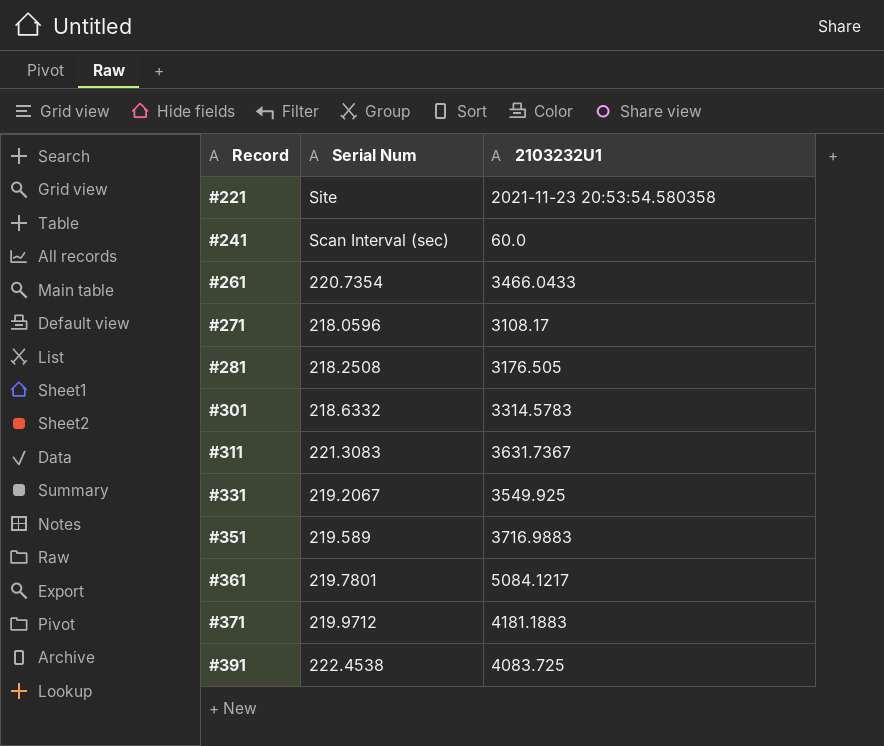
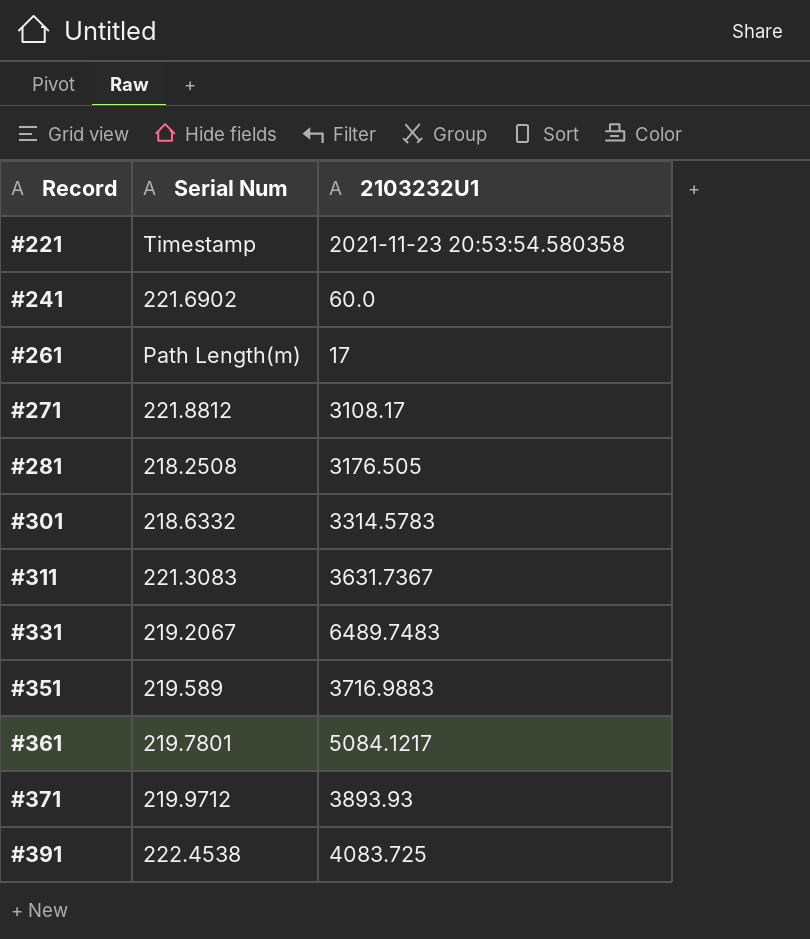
#221 | Serial Num: Site -> Timestamp
#241 | Serial Num: Scan Interval (sec) -> 221.6902
#261 | Serial Num: 220.7354 -> Path Length(m)
#261 | 2103232U1: 3466.0433 -> 17
#271 | Serial Num: 218.0596 -> 221.8812
#331 | 2103232U1: 3549.925 -> 6489.7483
#371 | 2103232U1: 4181.1883 -> 3893.93

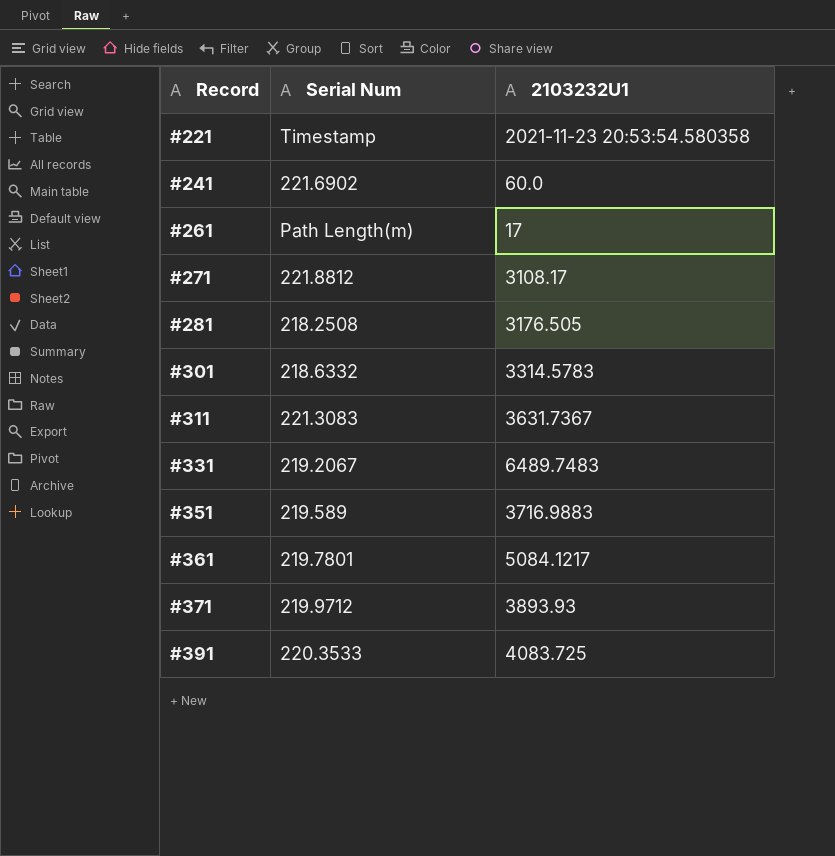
#391 | Serial Num: 222.4538 -> 220.3533

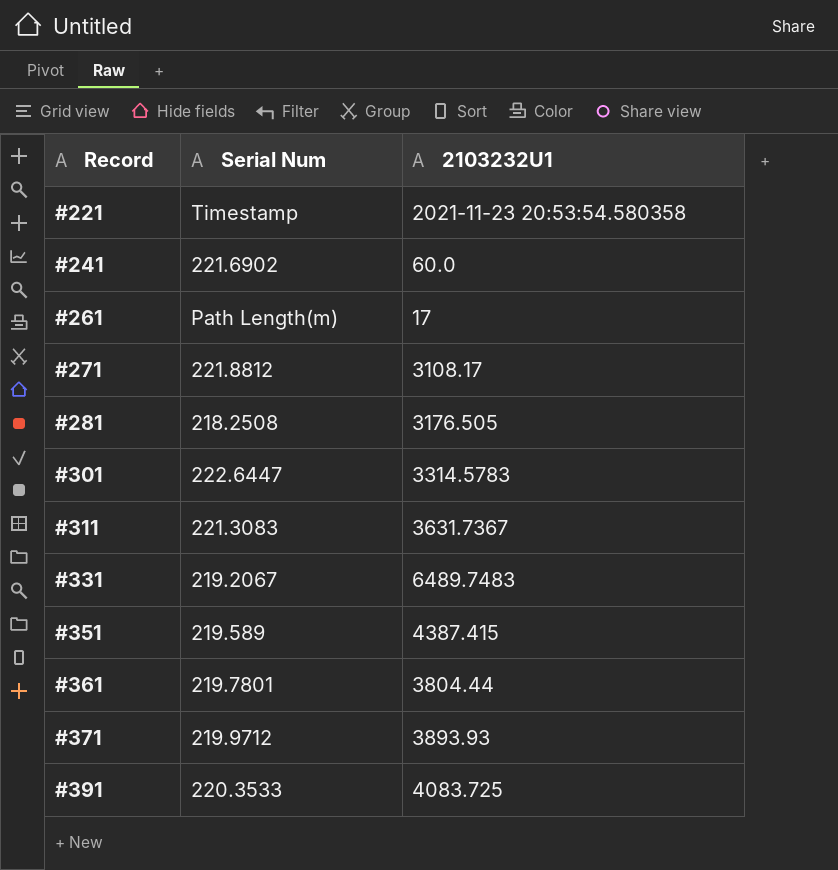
#301 | Serial Num: 218.6332 -> 222.6447
#351 | 2103232U1: 3716.9883 -> 4387.415
#361 | 2103232U1: 5084.1217 -> 3804.44

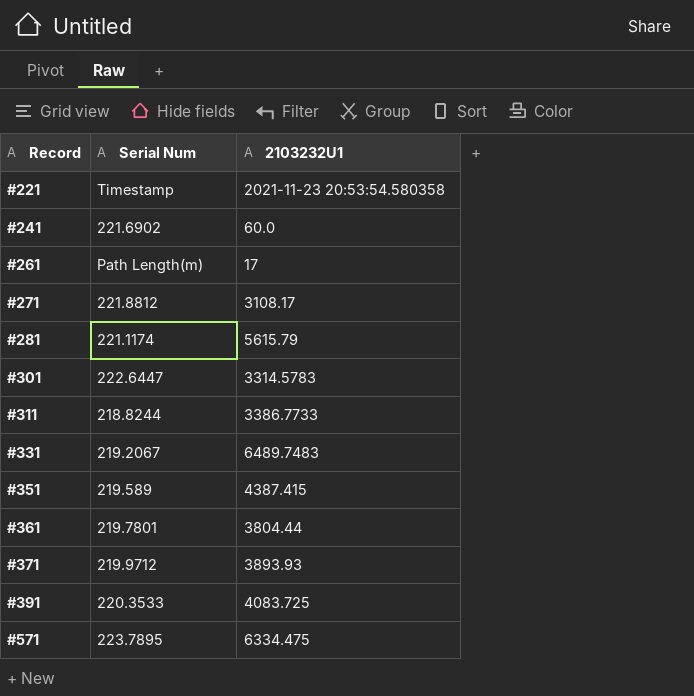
#281 | Serial Num: 218.2508 -> 221.1174
#281 | 2103232U1: 3176.505 -> 5615.79
#311 | Serial Num: 221.3083 -> 218.8244
#311 | 2103232U1: 3631.7367 -> 3386.7733
row #571: none -> 223.7895 | 6334.475

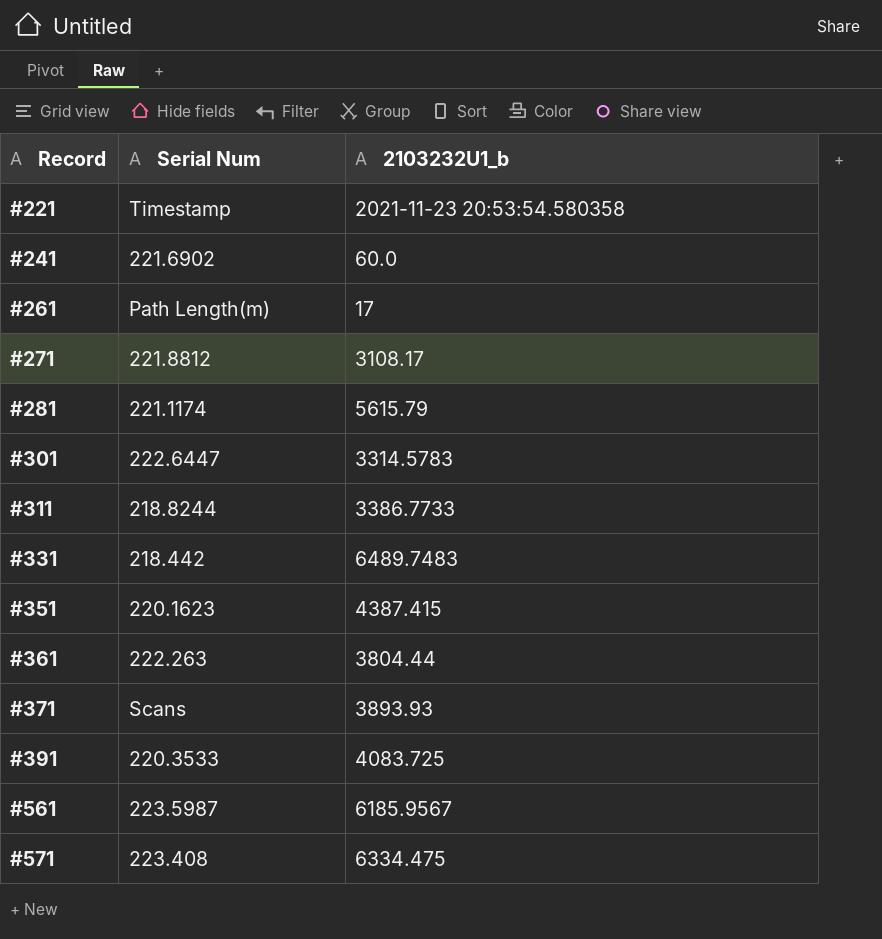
column name: 2103232U1 -> 2103232U1_b
#331 | Serial Num: 219.2067 -> 218.442
#351 | Serial Num: 219.589 -> 220.1623
#361 | Serial Num: 219.7801 -> 222.263
#371 | Serial Num: 219.9712 -> Scans
row #561: none -> 223.5987 | 6185.9567
#571 | Serial Num: 223.7895 -> 223.408

